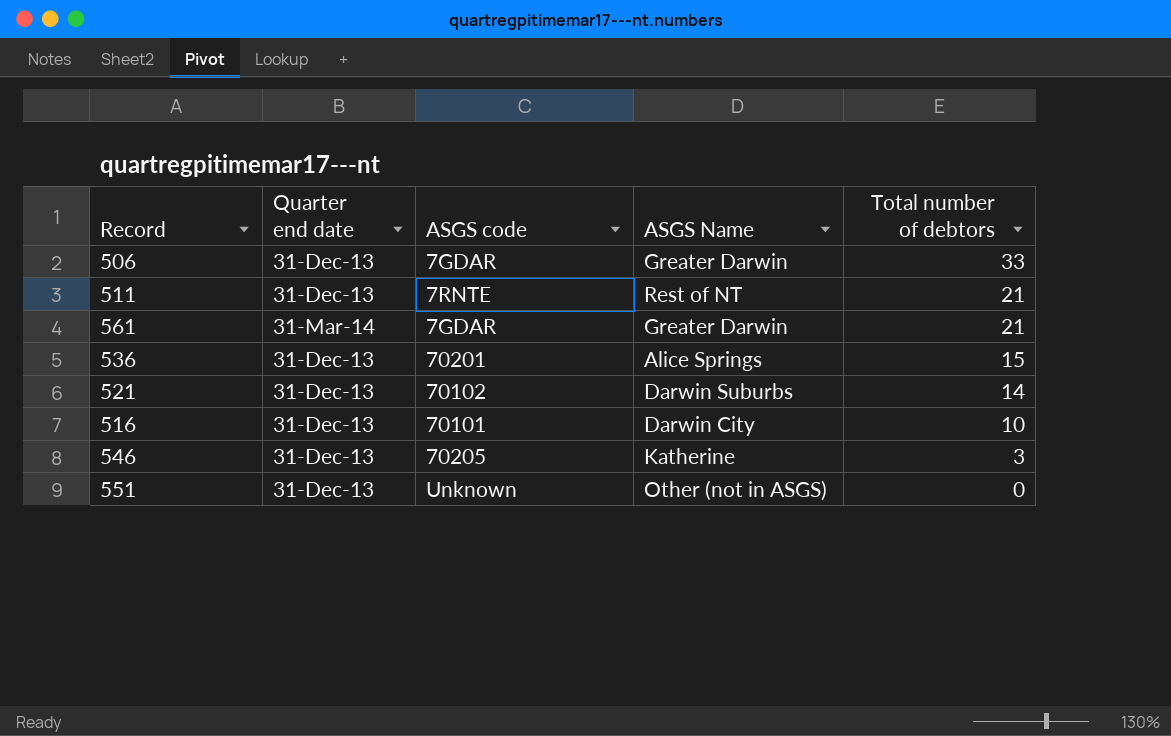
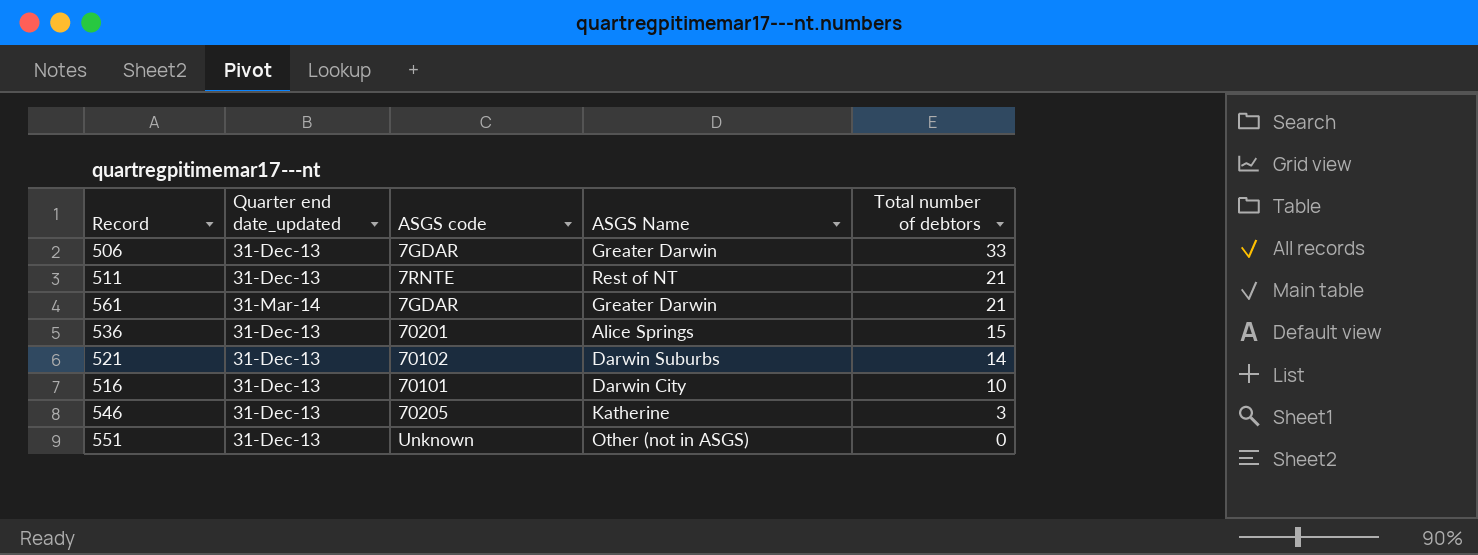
column name: Quarter end date -> Quarter end date_updated

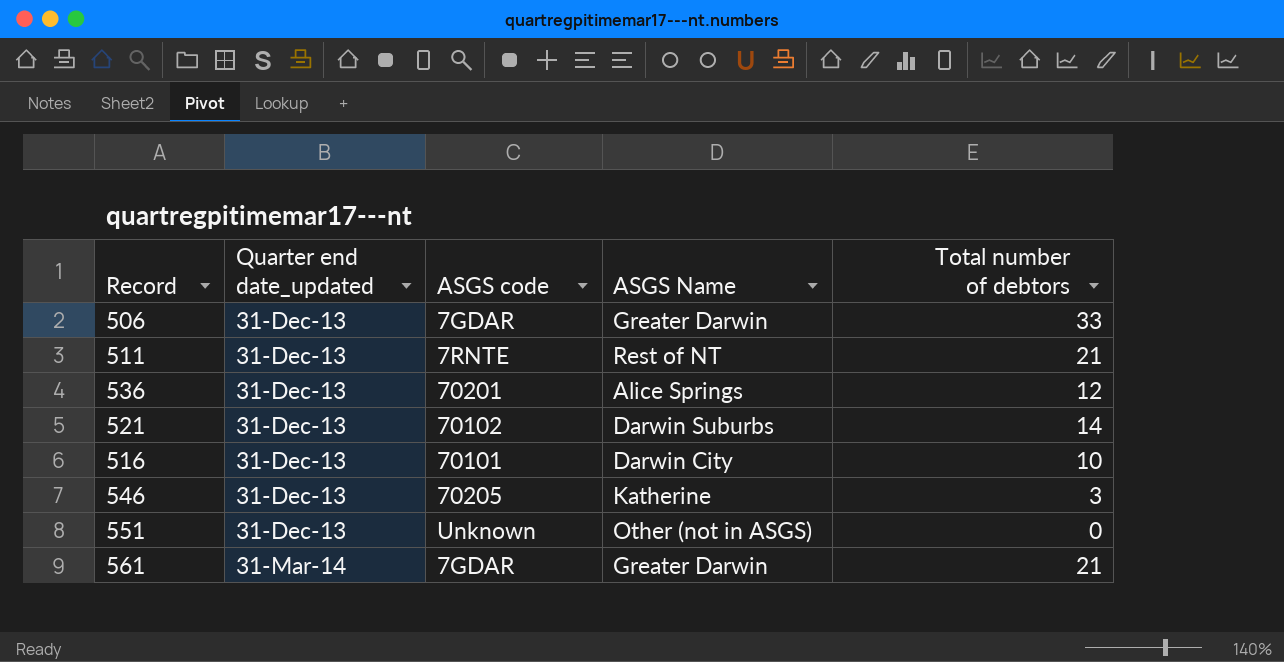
row order: Total number of debtors descending -> Quarter end date_updated ascending
536 | Total number of debtors: 15 -> 12

